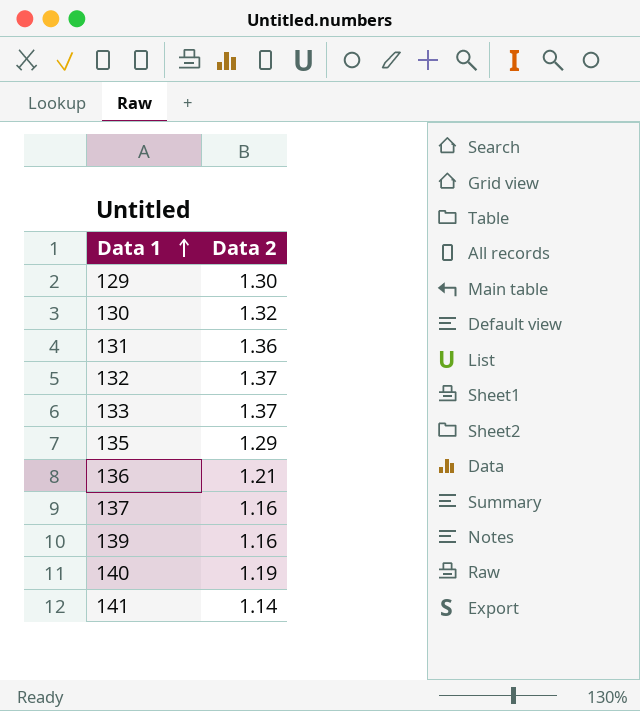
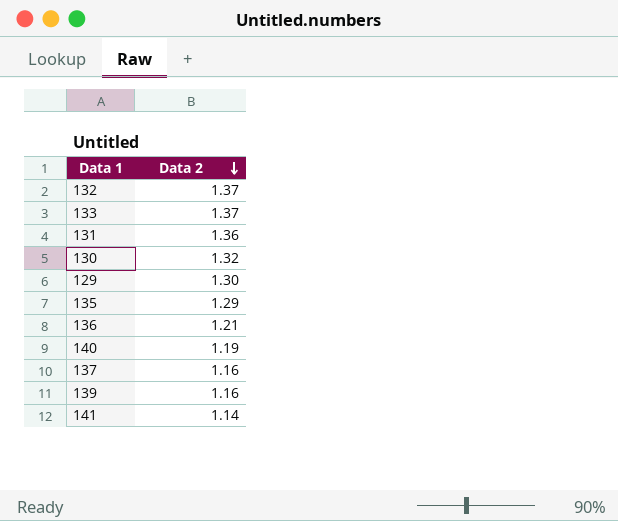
row order: Data 1 ascending -> Data 2 descending

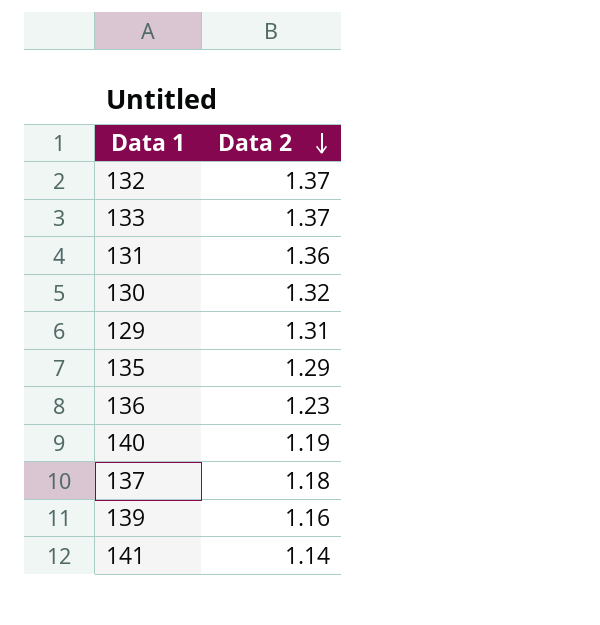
129 | Data 2: 1.30 -> 1.31
136 | Data 2: 1.21 -> 1.23
137 | Data 2: 1.16 -> 1.18

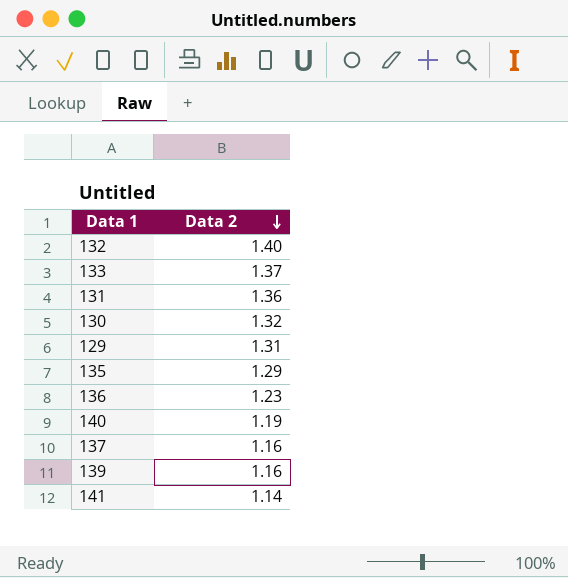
132 | Data 2: 1.37 -> 1.40
137 | Data 2: 1.18 -> 1.16

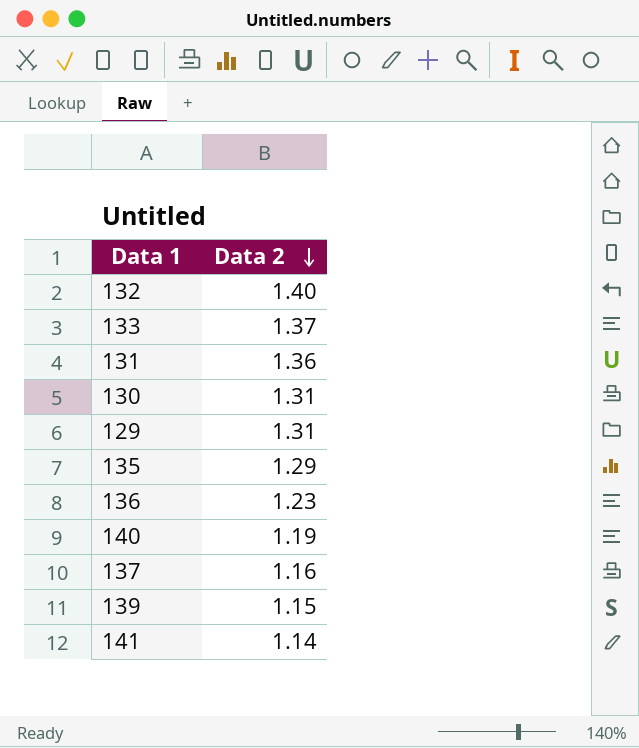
130 | Data 2: 1.32 -> 1.31
139 | Data 2: 1.16 -> 1.15

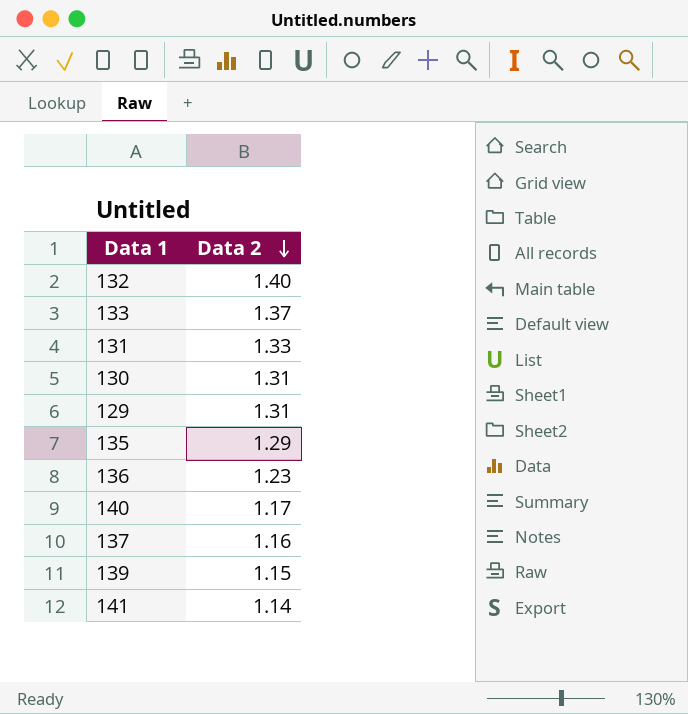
131 | Data 2: 1.36 -> 1.33
140 | Data 2: 1.19 -> 1.17

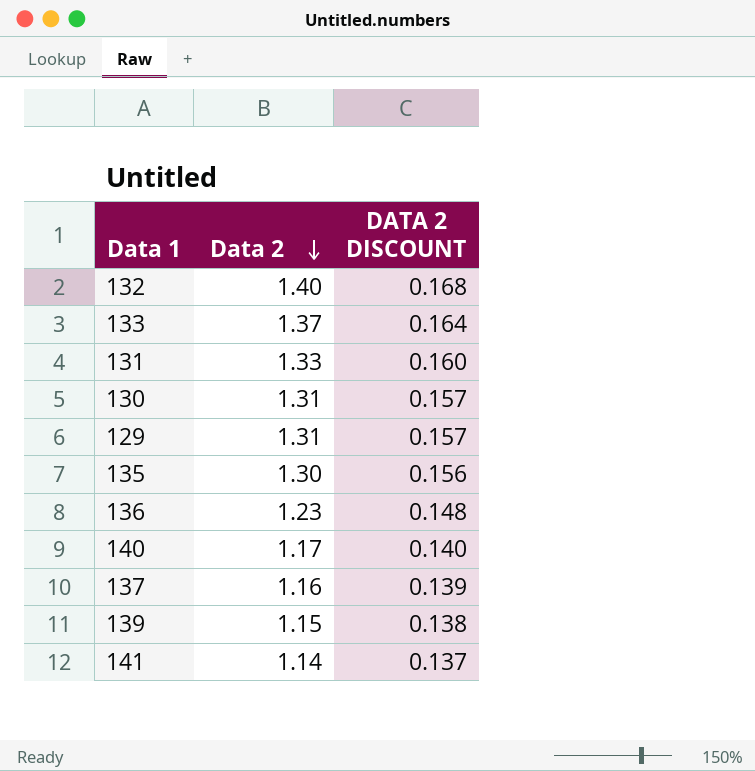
column DATA 2 DISCOUNT | formula: none -> [Data 2] * 0.12
135 | Data 2: 1.29 -> 1.30

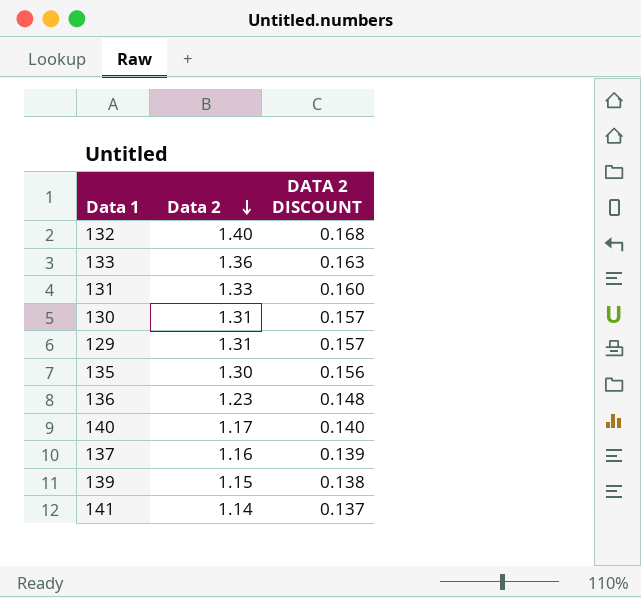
133 | Data 2: 1.37 -> 1.36
133 | DATA 2 DISCOUNT: 0.164 -> 0.163

